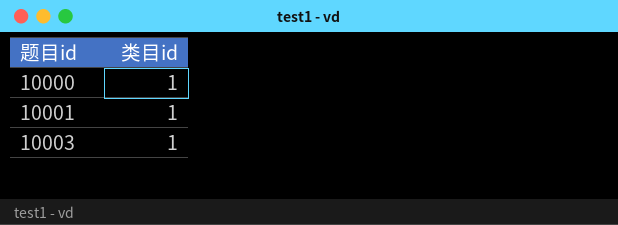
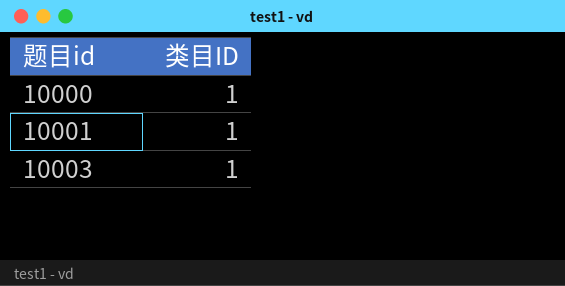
column name: 类目id -> 类目ID

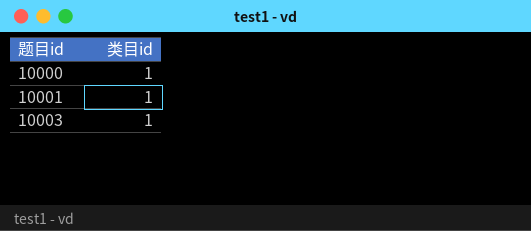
column name: 类目ID -> 类目id

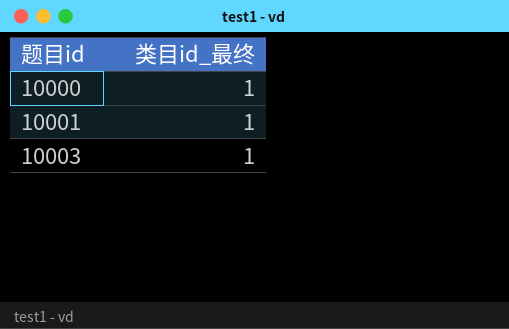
column name: 类目id -> 类目id_最终

